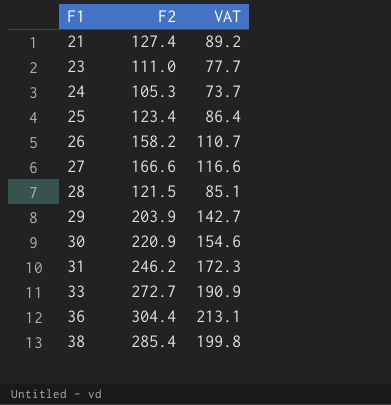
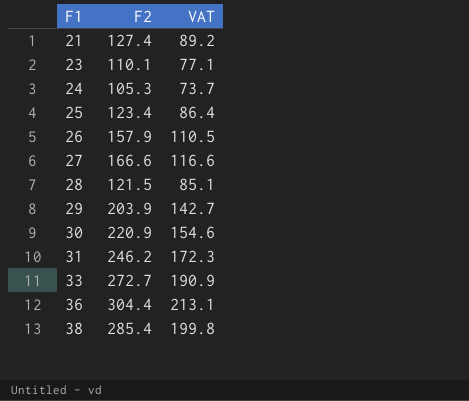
23 | F2: 111.0 -> 110.1
23 | VAT: 77.7 -> 77.1
26 | F2: 158.2 -> 157.9
26 | VAT: 110.7 -> 110.5

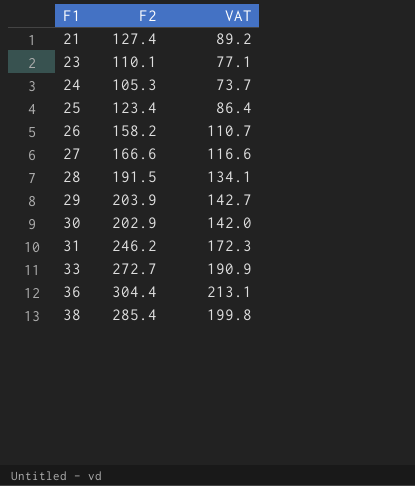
26 | F2: 157.9 -> 158.2
26 | VAT: 110.5 -> 110.7
28 | F2: 121.5 -> 191.5
28 | VAT: 85.1 -> 134.1
30 | F2: 220.9 -> 202.9
30 | VAT: 154.6 -> 142.0

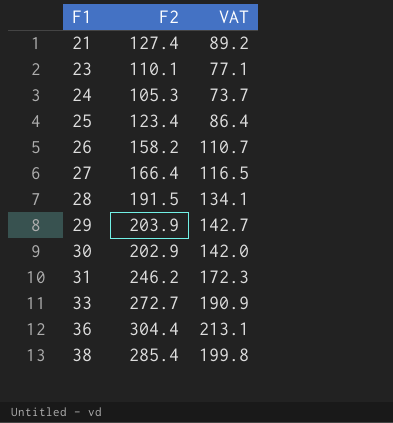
27 | F2: 166.6 -> 166.4
27 | VAT: 116.6 -> 116.5

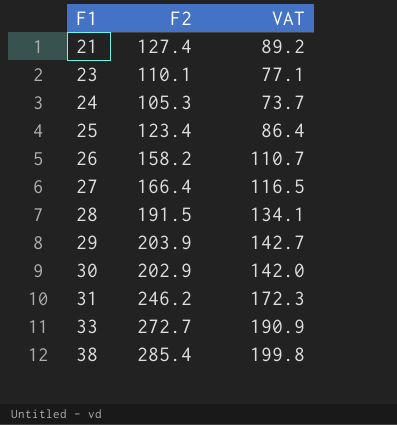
row 36: 304.4 | 213.1 -> none

